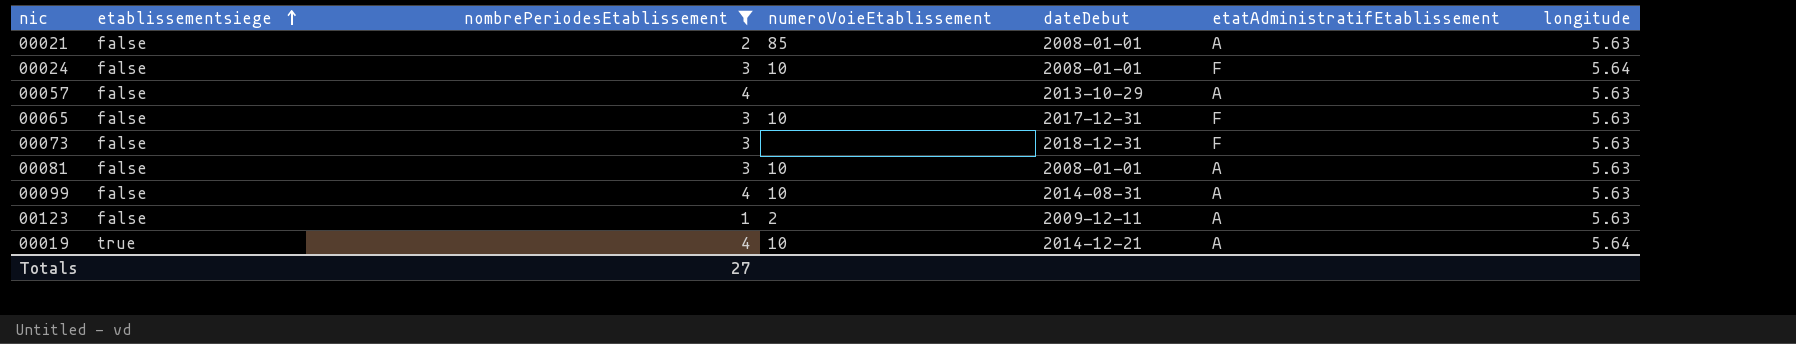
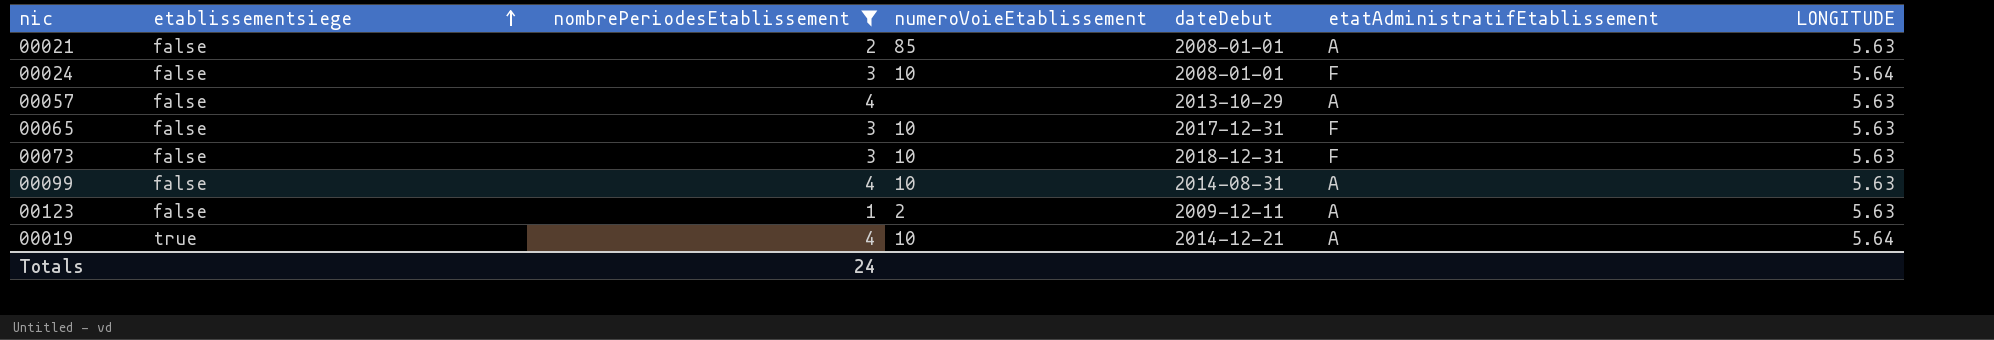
column name: longitude -> LONGITUDE
row 00081: false | 3 | 10 | 2008-01-01 | A | 5.63 -> none
00073 | numeroVoieEtablissement: none -> 10
Totals | nombrePeriodesEtablissement: 27 -> 24

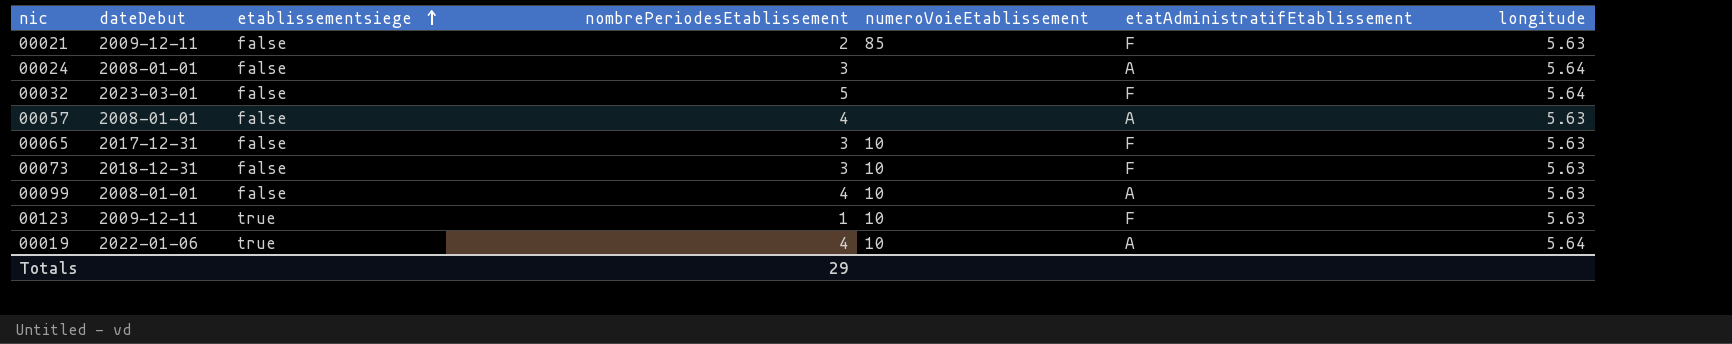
filter: nombrePeriodesEtablissement != 5 -> none
column dateDebut | position: 5 -> 2
column name: LONGITUDE -> longitude
00021 | dateDebut: 2008-01-01 -> 2009-12-11
00021 | etatAdministratifEtablissement: A -> F
00024 | numeroVoieEtablissement: 10 -> none
00024 | etatAdministratifEtablissement: F -> A
00057 | dateDebut: 2013-10-29 -> 2008-01-01
00099 | dateDebut: 2014-08-31 -> 2008-01-01
00123 | etablissementsiege: false -> true
00123 | numeroVoieEtablissement: 2 -> 10
00123 | etatAdministratifEtablissement: A -> F
00019 | dateDebut: 2014-12-21 -> 2022-01-06
Totals | nombrePeriodesEtablissement: 24 -> 29

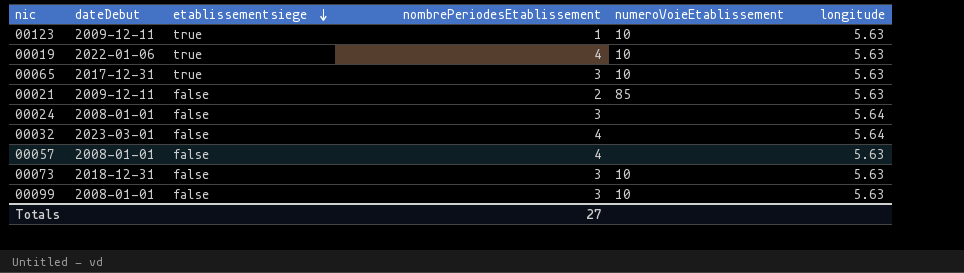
row order: etablissementsiege ascending -> etablissementsiege descending
column etatAdministratifEtablissement | position: 6 -> none
00019 | longitude: 5.64 -> 5.63
00065 | etablissementsiege: false -> true
00032 | nombrePeriodesEtablissement: 5 -> 4
00099 | nombrePeriodesEtablissement: 4 -> 3
Totals | nombrePeriodesEtablissement: 29 -> 27

